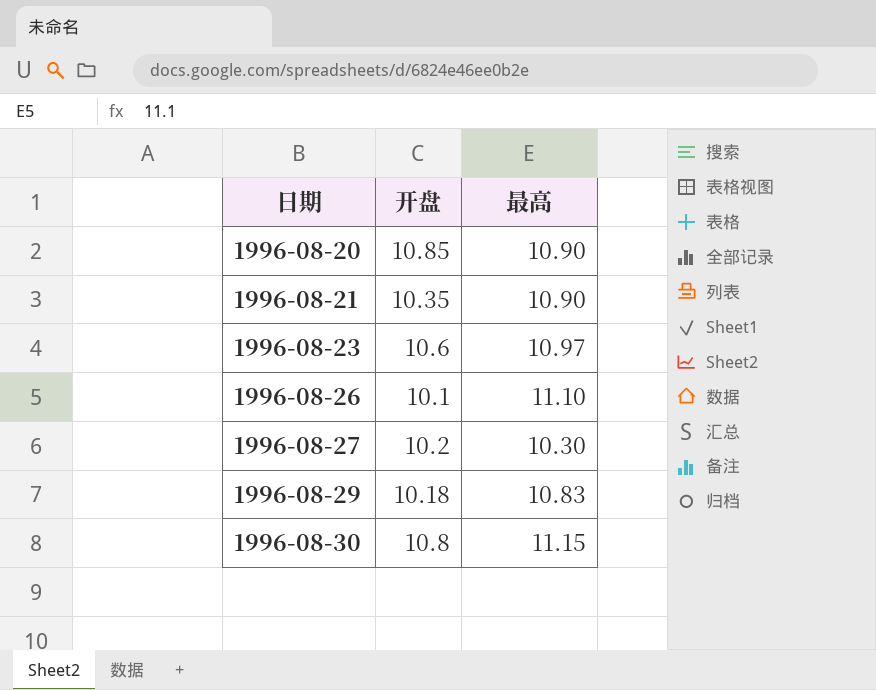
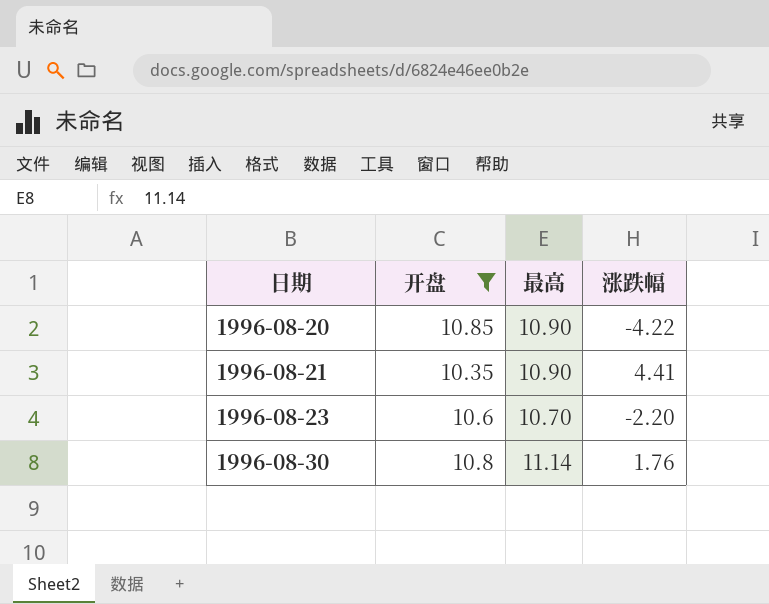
filter: none -> 开盘 >= 10.35
column 涨跌幅 | position: none -> 4
1996-08-23 | 最高: 10.97 -> 10.70
1996-08-30 | 最高: 11.15 -> 11.14

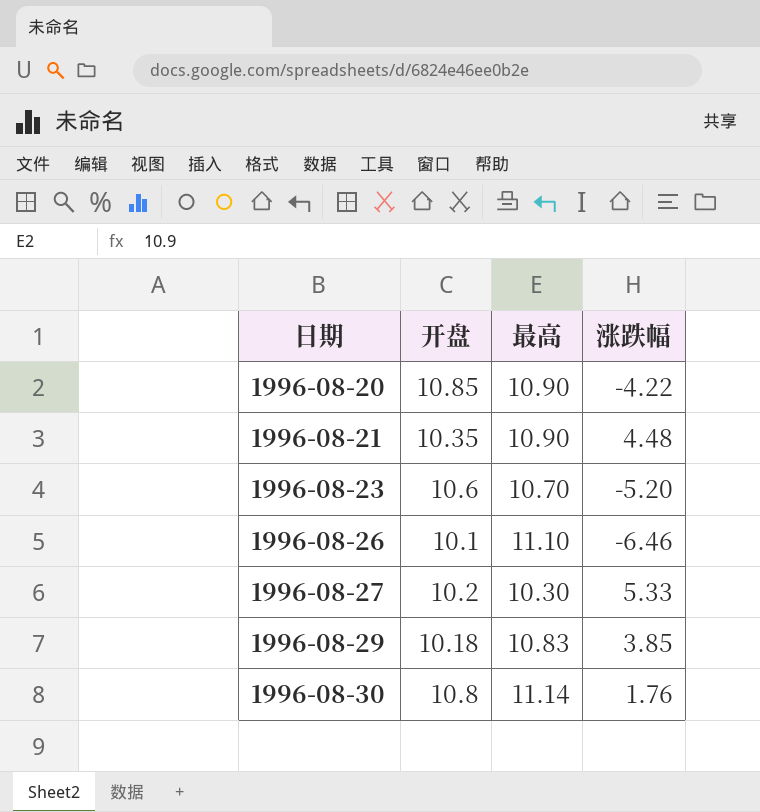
filter: 开盘 >= 10.35 -> none
1996-08-21 | 涨跌幅: 4.41 -> 4.48
1996-08-23 | 涨跌幅: -2.20 -> -5.20

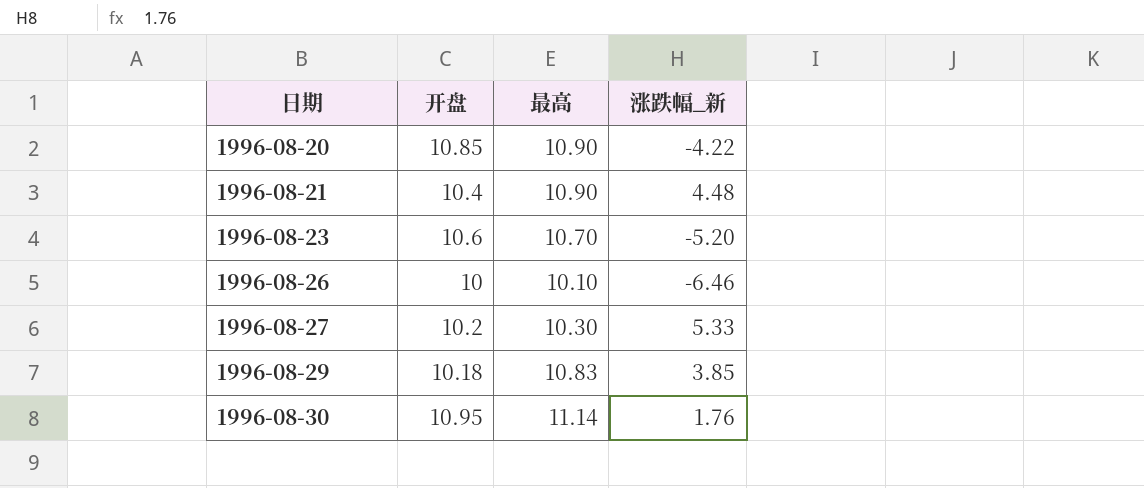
column name: 涨跌幅 -> 涨跌幅_新
1996-08-21 | 开盘: 10.35 -> 10.4
1996-08-26 | 开盘: 10.1 -> 10
1996-08-26 | 最高: 11.10 -> 10.10
1996-08-30 | 开盘: 10.8 -> 10.95

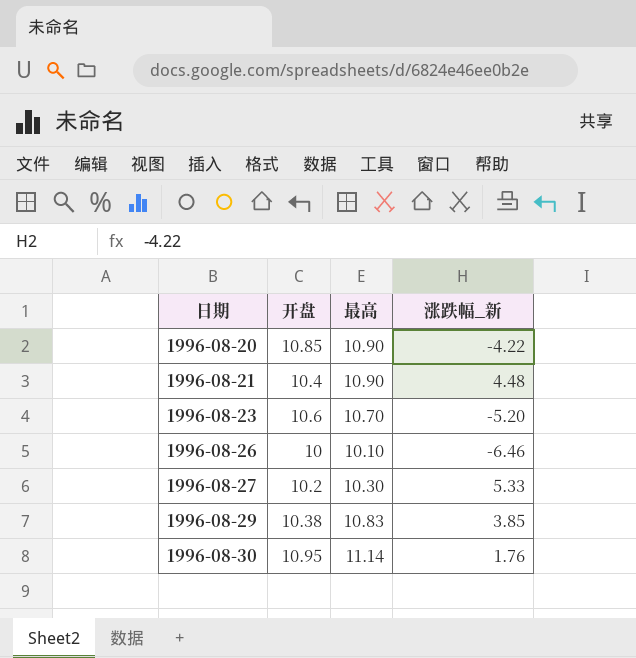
1996-08-29 | 开盘: 10.18 -> 10.38

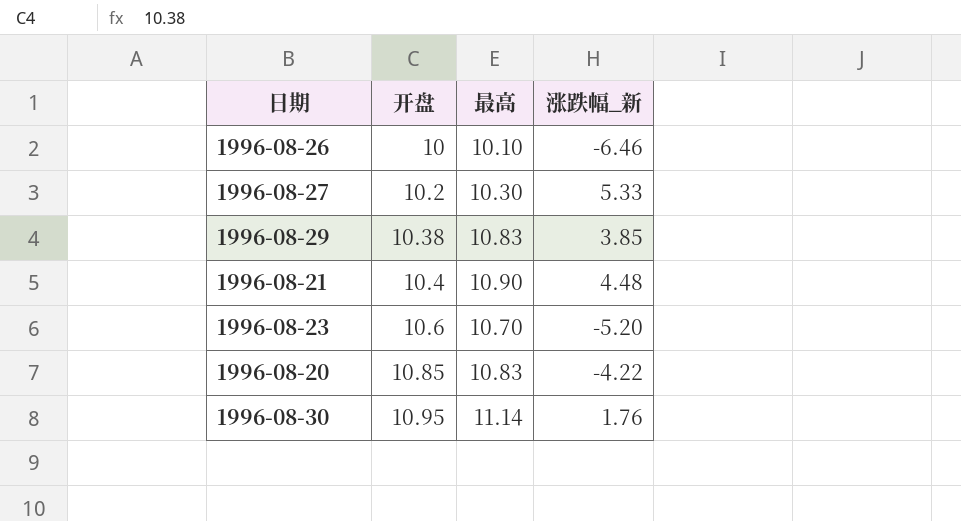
row order: 日期 ascending -> 开盘 ascending
1996-08-20 | 最高: 10.90 -> 10.83

